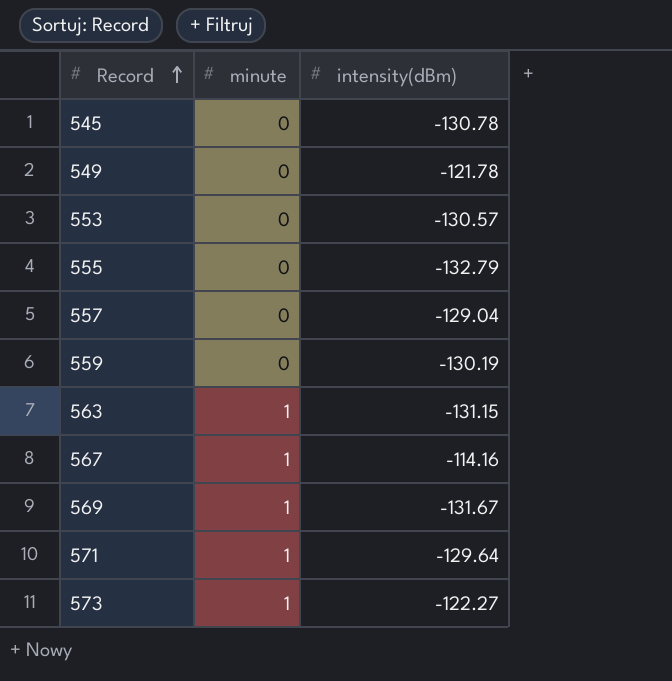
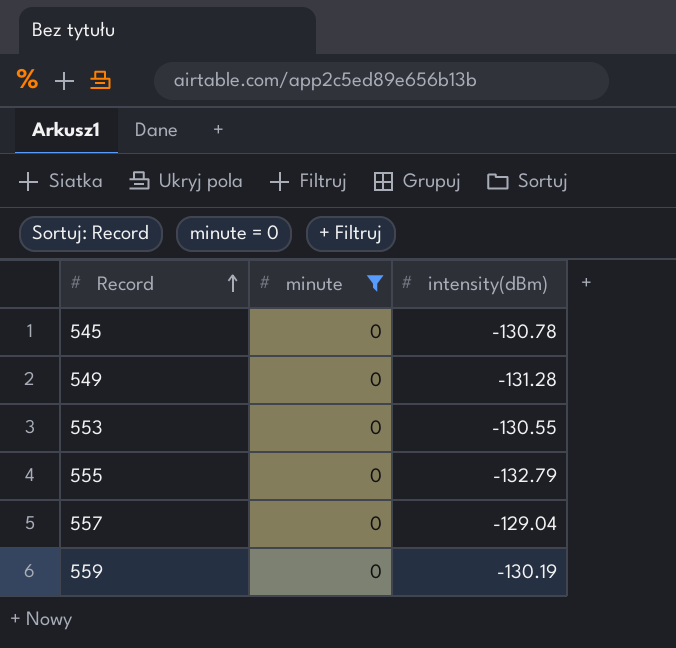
filter: none -> minute = 0
549 | intensity(dBm): -121.78 -> -131.28
553 | intensity(dBm): -130.57 -> -130.55

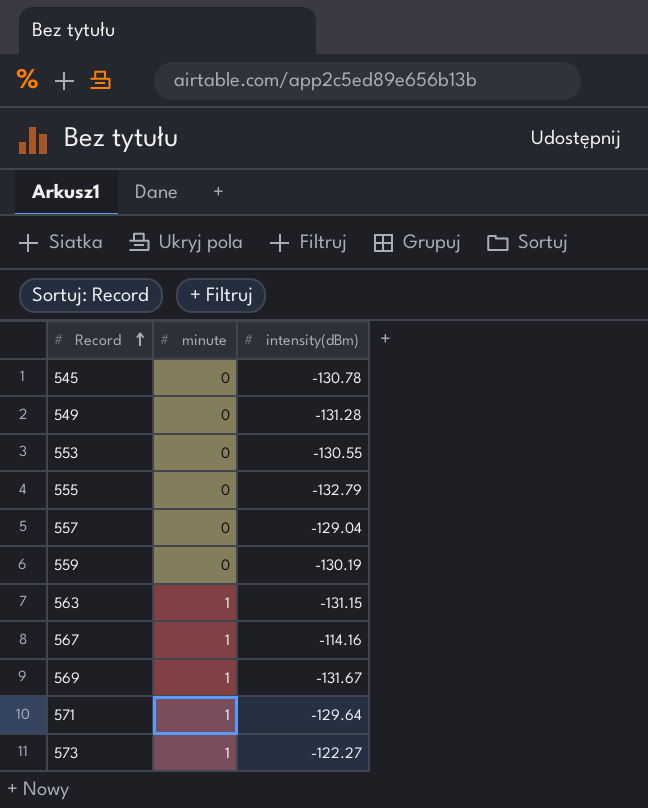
filter: minute = 0 -> none

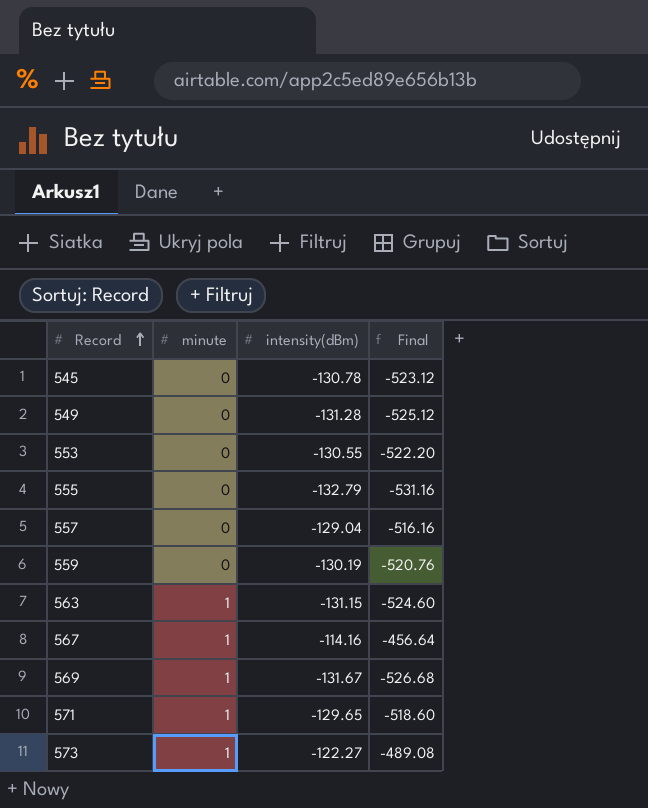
column Final | formula: none -> [intensity(dBm)] * 4
571 | intensity(dBm): -129.64 -> -129.65

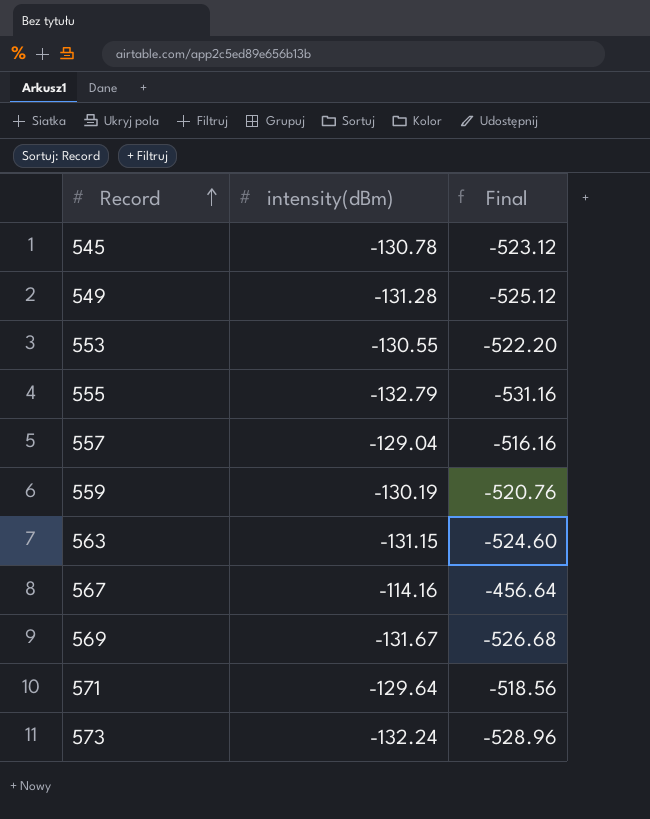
column minute | position: 2 -> none
571 | intensity(dBm): -129.65 -> -129.64
571 | Final: -518.60 -> -518.56
573 | intensity(dBm): -122.27 -> -132.24
573 | Final: -489.08 -> -528.96

